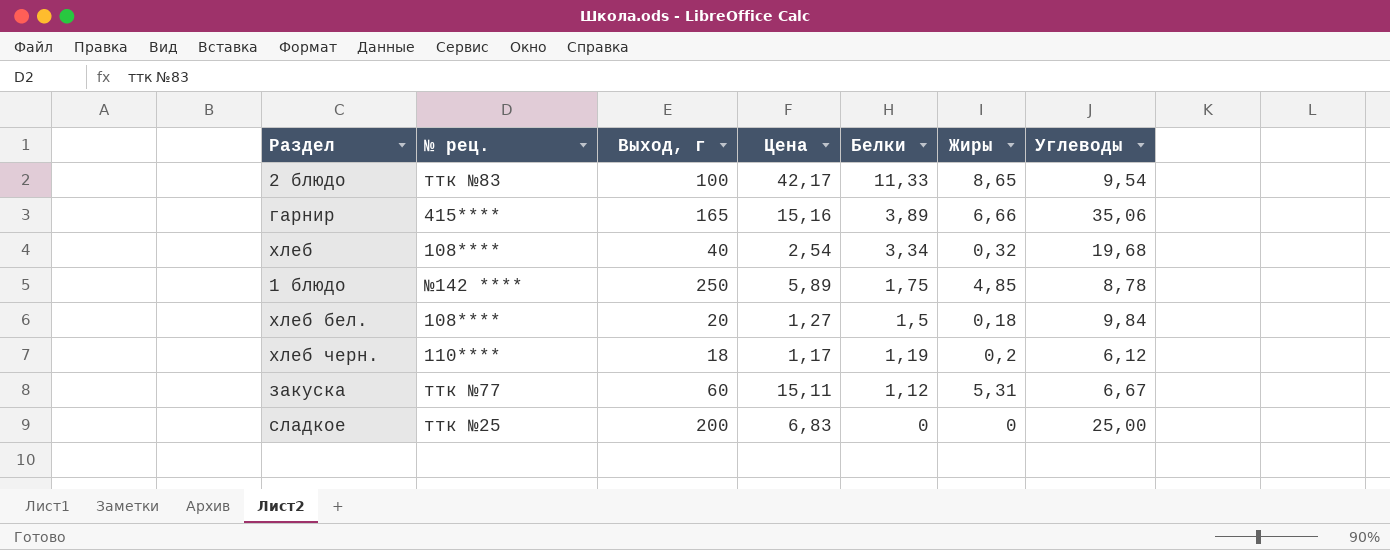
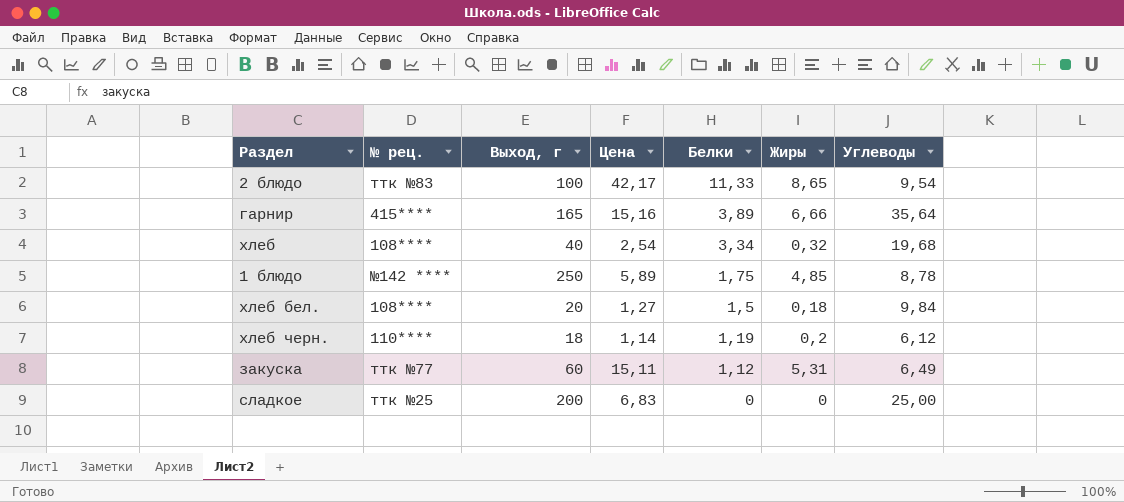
гарнир | Углеводы: 35,06 -> 35,64
хлеб черн. | Цена: 1,17 -> 1,14
закуска | Углеводы: 6,67 -> 6,49

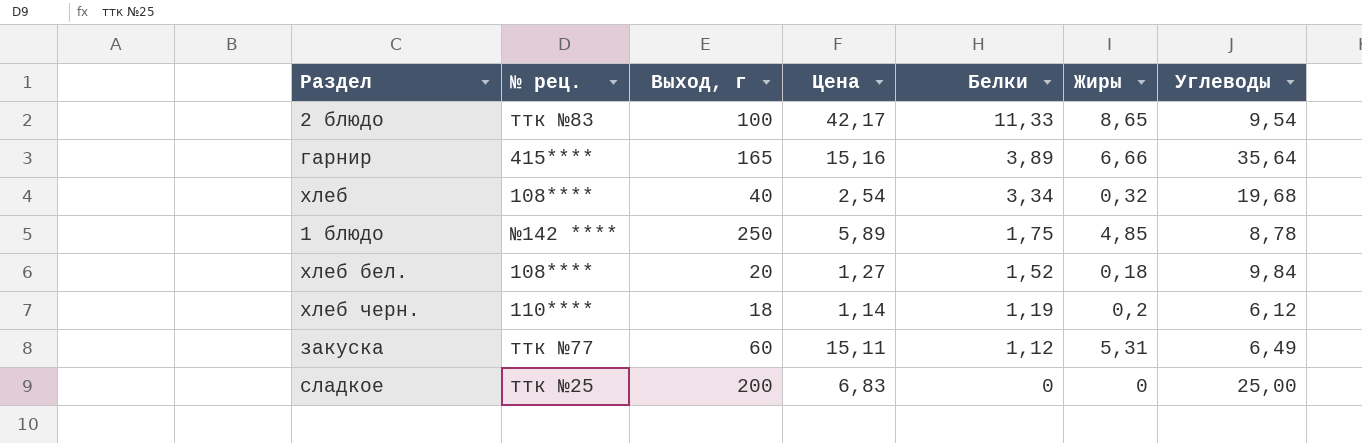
хлеб бел. | Белки: 1,5 -> 1,52

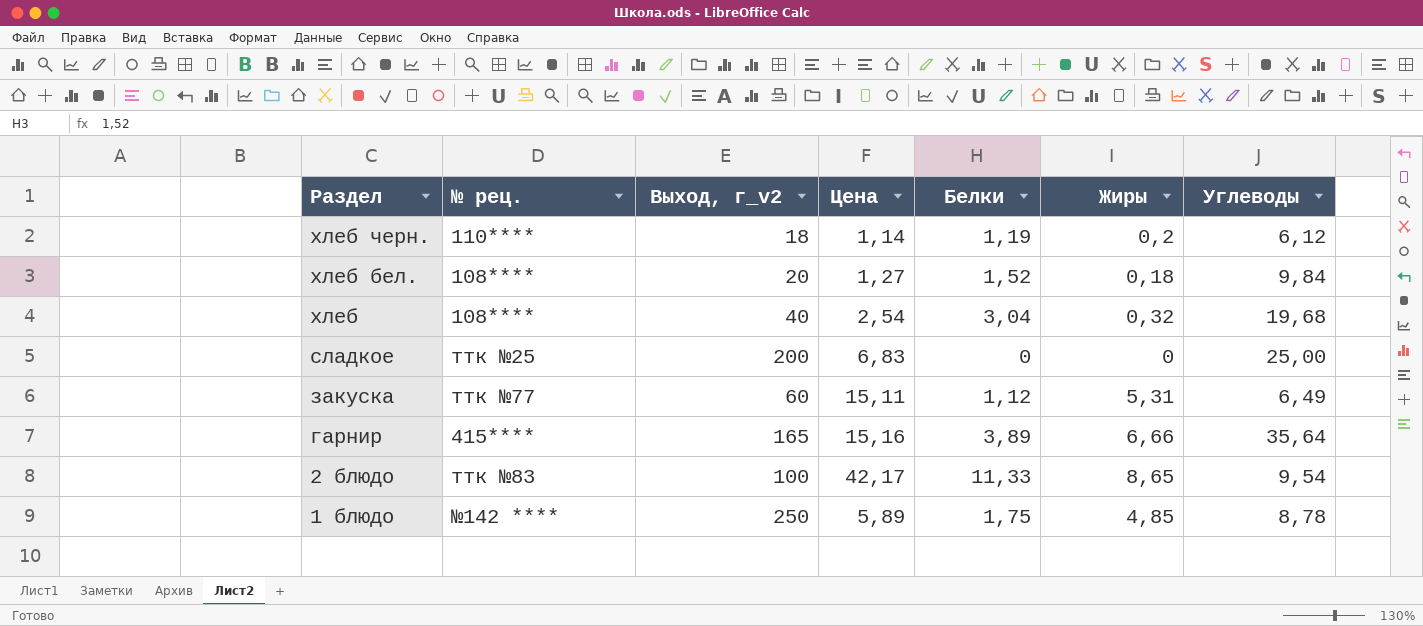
row order: Белки descending -> Раздел descending
column name: Выход, г -> Выход, г_v2
хлеб | Белки: 3,34 -> 3,04

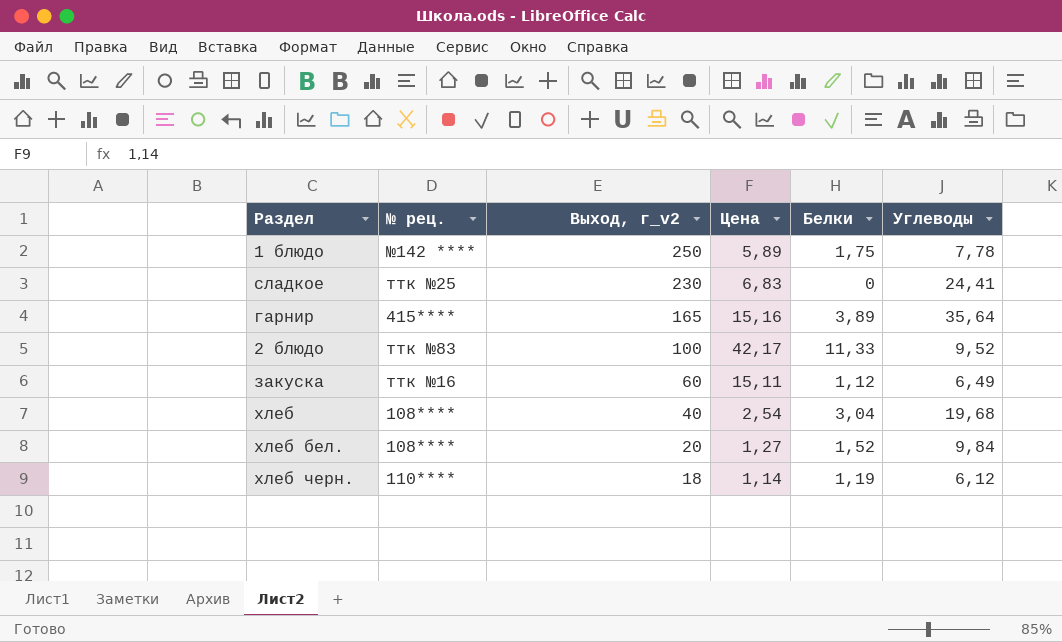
row order: Раздел descending -> Выход, г_v2 descending
column Жиры | position: 6 -> none
1 блюдо | Углеводы: 8,78 -> 7,78
сладкое | Выход, г_v2: 200 -> 230
сладкое | Углеводы: 25,00 -> 24,41
2 блюдо | Углеводы: 9,54 -> 9,52
закуска | № рец.: ттк №77 -> ттк №16

